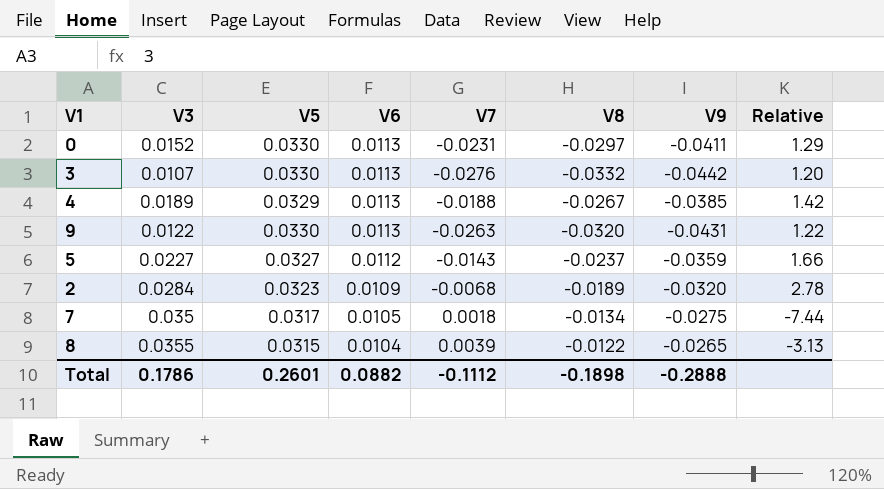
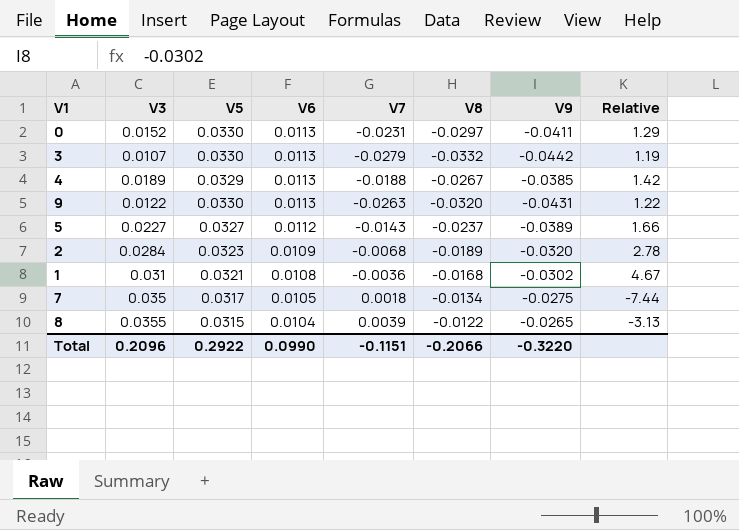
3 | V7: -0.0276 -> -0.0279
3 | Relative: 1.20 -> 1.19
5 | V9: -0.0359 -> -0.0389
row 1: none -> 0.031 | 0.0321 | 0.0108 | -0.0036 | -0.0168 | -0.0302 | 4.67
Total | V3: 0.1786 -> 0.2096
Total | V5: 0.2601 -> 0.2922
Total | V6: 0.0882 -> 0.0990
Total | V7: -0.1112 -> -0.1151
Total | V8: -0.1898 -> -0.2066
Total | V9: -0.2888 -> -0.3220

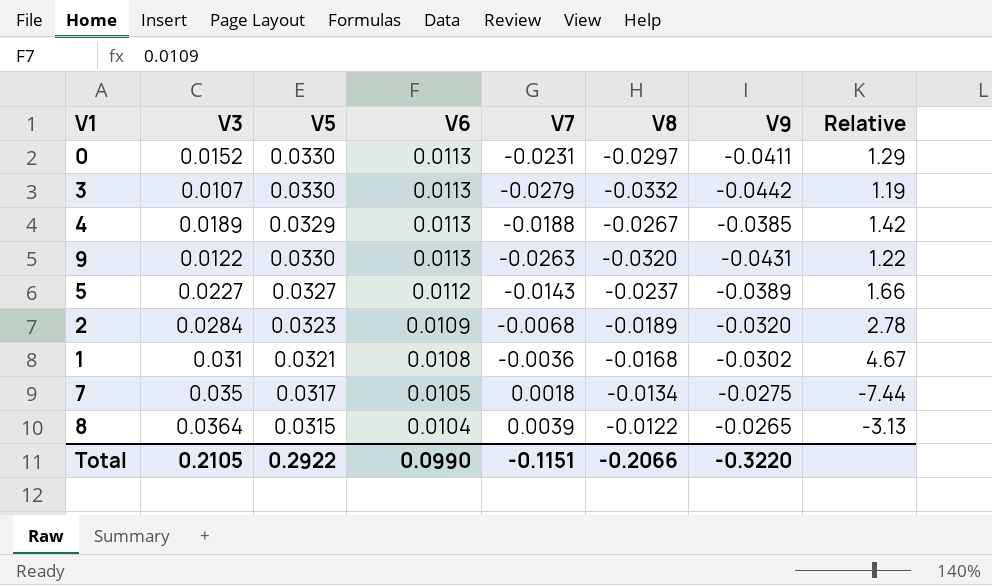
8 | V3: 0.0355 -> 0.0364
Total | V3: 0.2096 -> 0.2105

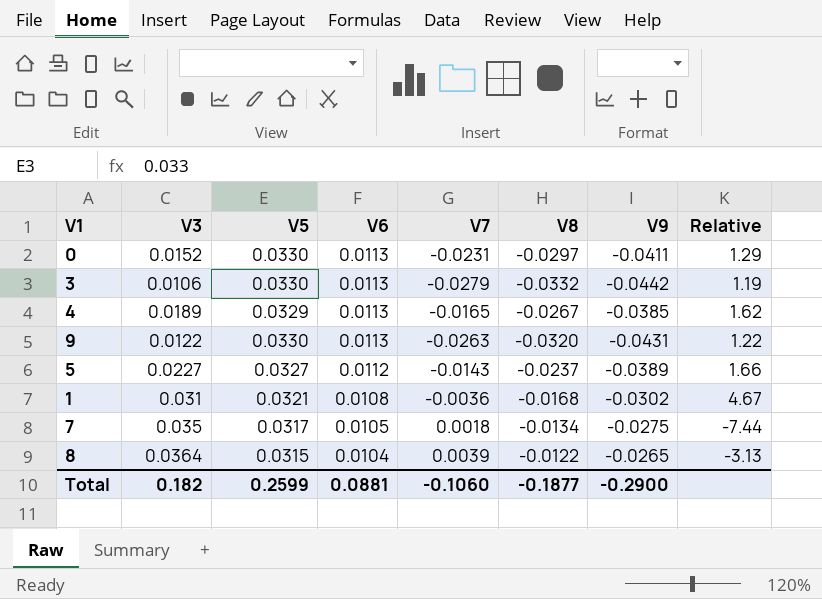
row 2: 0.0284 | 0.0323 | 0.0109 | -0.0068 | -0.0189 | -0.0320 | 2.78 -> none
3 | V3: 0.0107 -> 0.0106
4 | V7: -0.0188 -> -0.0165
4 | Relative: 1.42 -> 1.62
Total | V3: 0.2105 -> 0.182
Total | V5: 0.2922 -> 0.2599
Total | V6: 0.0990 -> 0.0881
Total | V7: -0.1151 -> -0.1060
Total | V8: -0.2066 -> -0.1877
Total | V9: -0.3220 -> -0.2900

